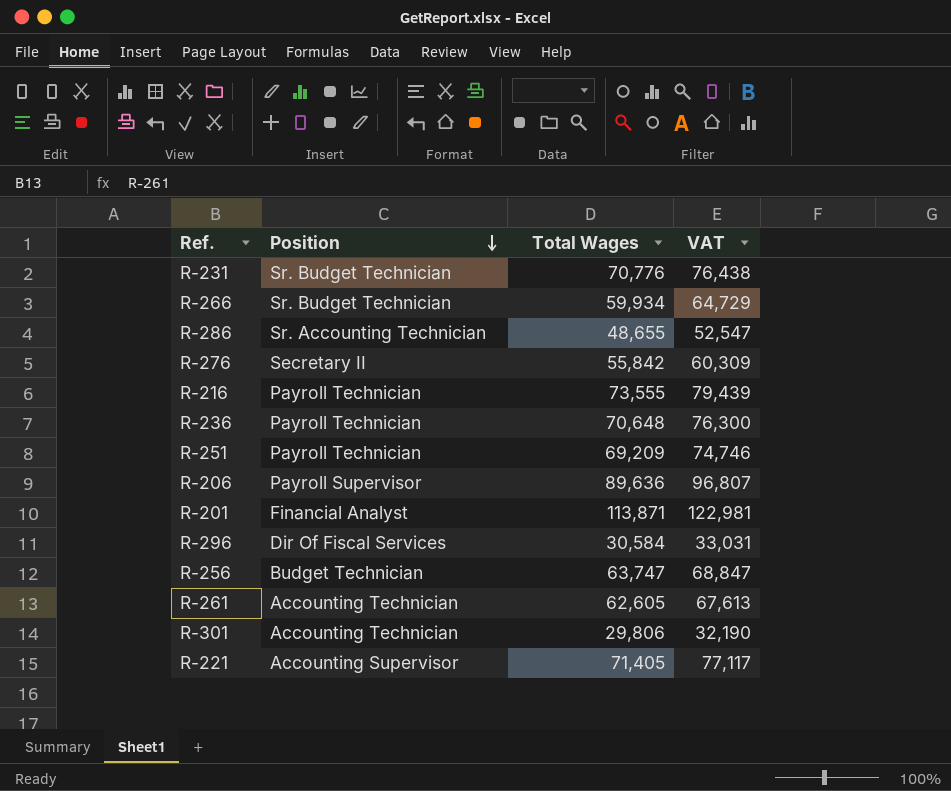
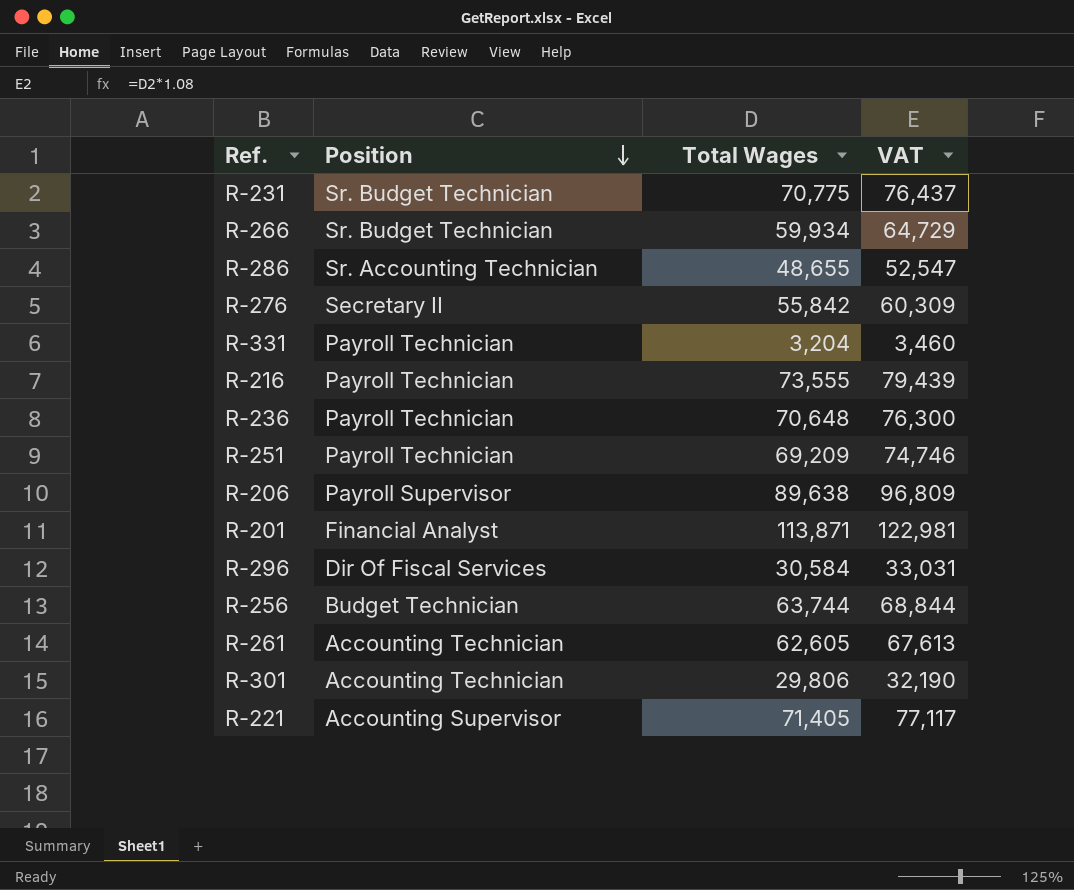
R-231 | Total Wages: 70,776 -> 70,775
R-231 | VAT: 76,438 -> 76,437
row R-331: none -> Payroll Technician | 3,204 | 3,460
R-206 | Total Wages: 89,636 -> 89,638
R-206 | VAT: 96,807 -> 96,809
R-256 | Total Wages: 63,747 -> 63,744
R-256 | VAT: 68,847 -> 68,844

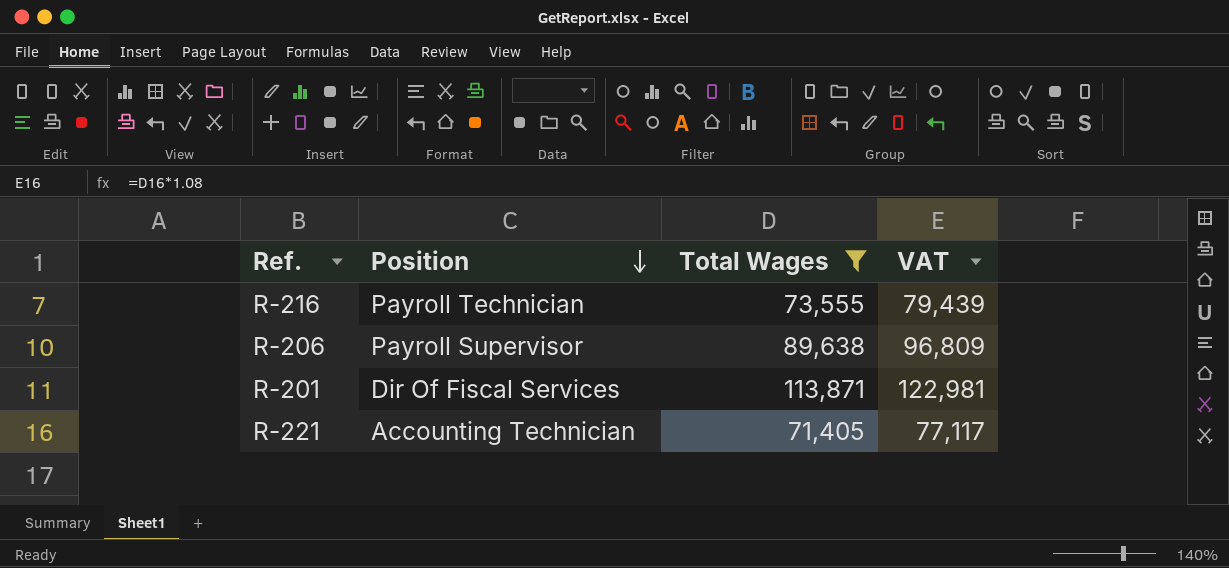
filter: none -> Total Wages >= 71,405
R-201 | Position: Financial Analyst -> Dir Of Fiscal Services
R-221 | Position: Accounting Supervisor -> Accounting Technician

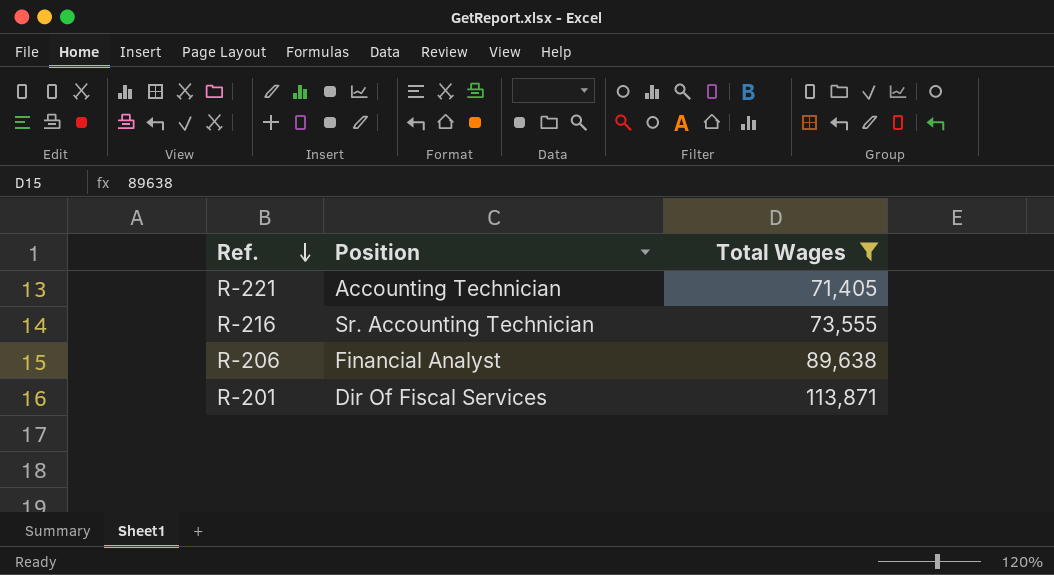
row order: Position descending -> Ref. descending
column VAT | formula: [Total Wages] * 1.08 -> none
R-216 | Position: Payroll Technician -> Sr. Accounting Technician
R-206 | Position: Payroll Supervisor -> Financial Analyst

